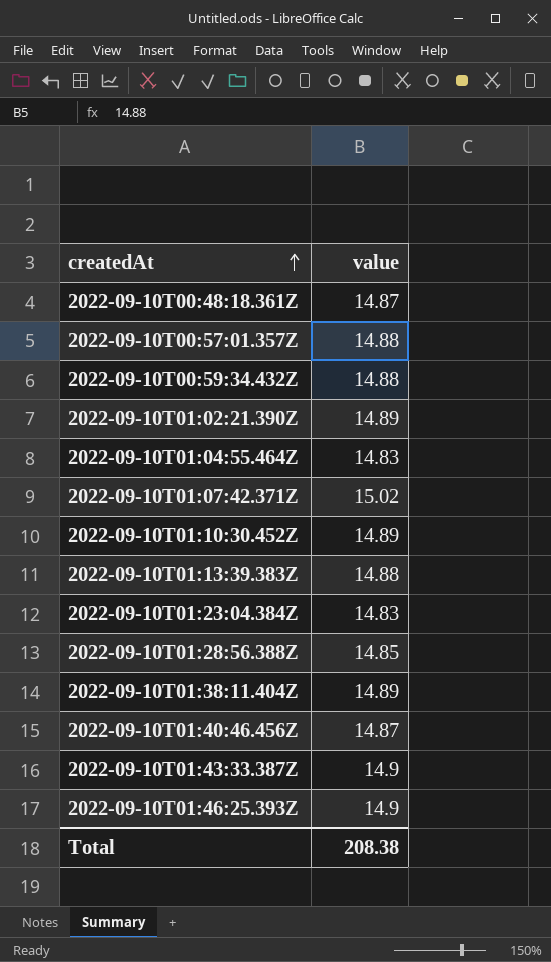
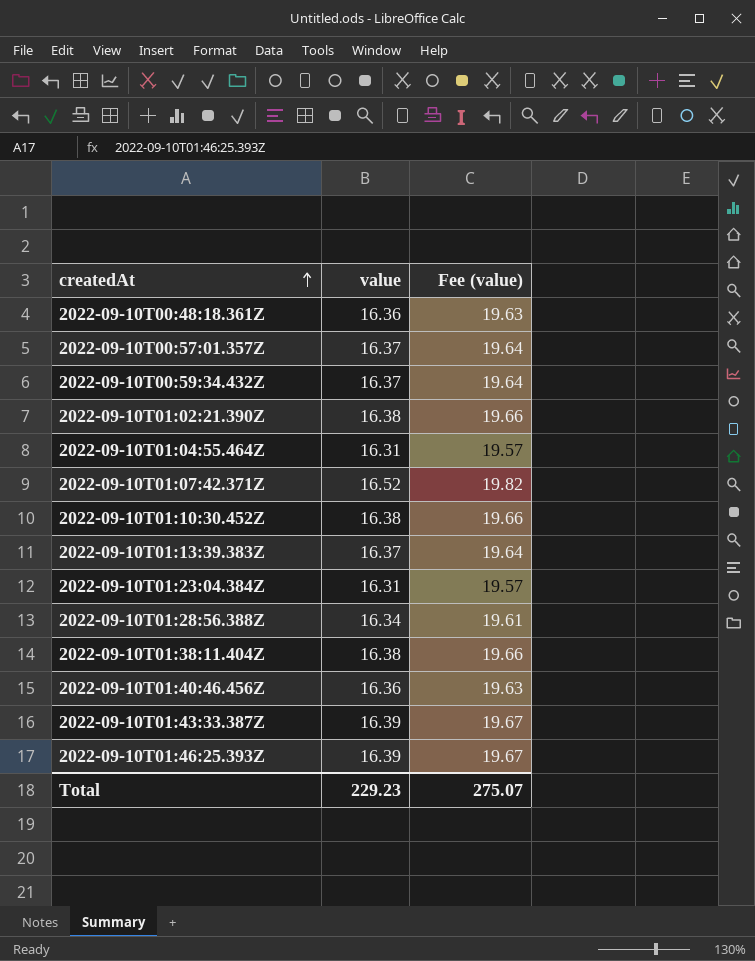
column Fee (value) | formula: none -> [value] * 1.2
2022-09-10T00:48:18.361Z | value: 14.87 -> 16.36
2022-09-10T00:57:01.357Z | value: 14.88 -> 16.37
2022-09-10T00:59:34.432Z | value: 14.88 -> 16.37
2022-09-10T01:02:21.390Z | value: 14.89 -> 16.38
2022-09-10T01:04:55.464Z | value: 14.83 -> 16.31
2022-09-10T01:07:42.371Z | value: 15.02 -> 16.52
2022-09-10T01:10:30.452Z | value: 14.89 -> 16.38
2022-09-10T01:13:39.383Z | value: 14.88 -> 16.37
2022-09-10T01:23:04.384Z | value: 14.83 -> 16.31
2022-09-10T01:28:56.388Z | value: 14.85 -> 16.34
2022-09-10T01:38:11.404Z | value: 14.89 -> 16.38
2022-09-10T01:40:46.456Z | value: 14.87 -> 16.36
2022-09-10T01:43:33.387Z | value: 14.9 -> 16.39
2022-09-10T01:46:25.393Z | value: 14.9 -> 16.39
Total | value: 208.38 -> 229.23

